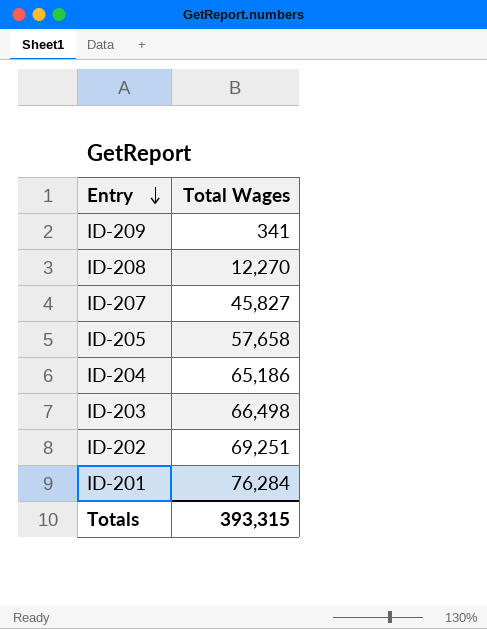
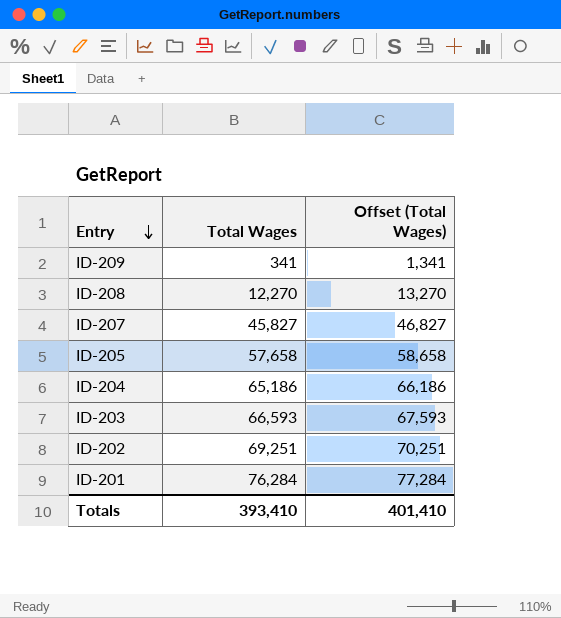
column Offset (Total Wages) | formula: none -> [Total Wages] + 1000
ID-203 | Total Wages: 66,498 -> 66,593
Totals | Total Wages: 393,315 -> 393,410

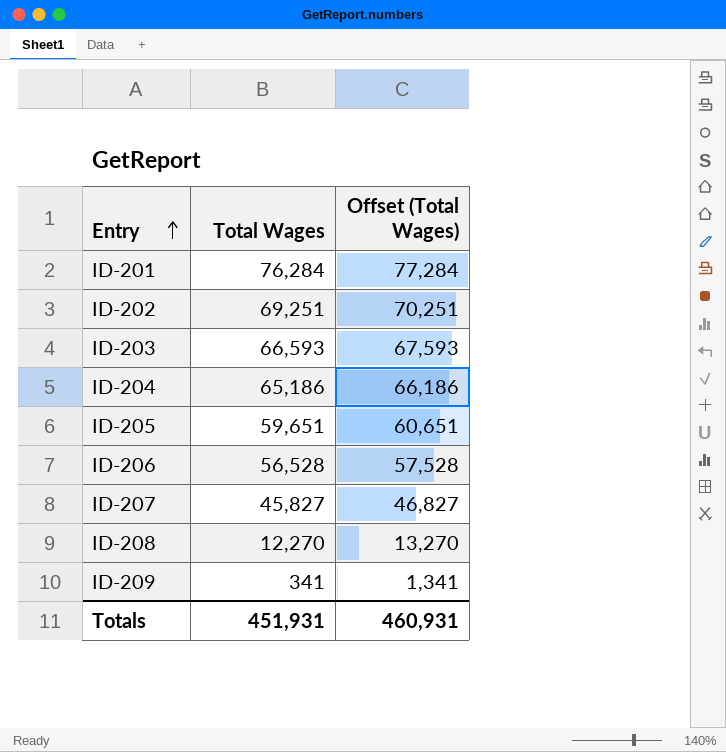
row order: Entry descending -> Entry ascending
ID-205 | Total Wages: 57,658 -> 59,651
ID-205 | Offset (Total Wages): 58,658 -> 60,651
row ID-206: none -> 56,528 | 57,528
Totals | Total Wages: 393,410 -> 451,931
Totals | Offset (Total Wages): 401,410 -> 460,931

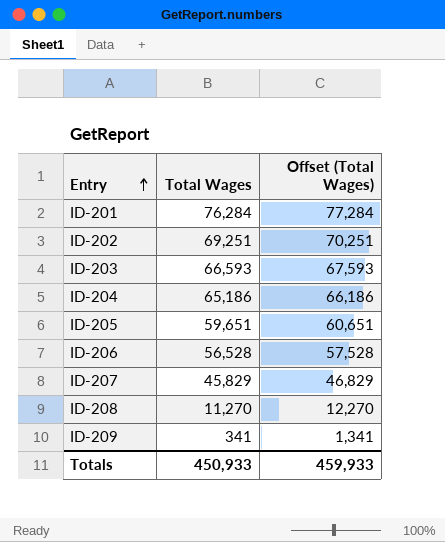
ID-207 | Total Wages: 45,827 -> 45,829
ID-207 | Offset (Total Wages): 46,827 -> 46,829
ID-208 | Total Wages: 12,270 -> 11,270
ID-208 | Offset (Total Wages): 13,270 -> 12,270
Totals | Total Wages: 451,931 -> 450,933
Totals | Offset (Total Wages): 460,931 -> 459,933

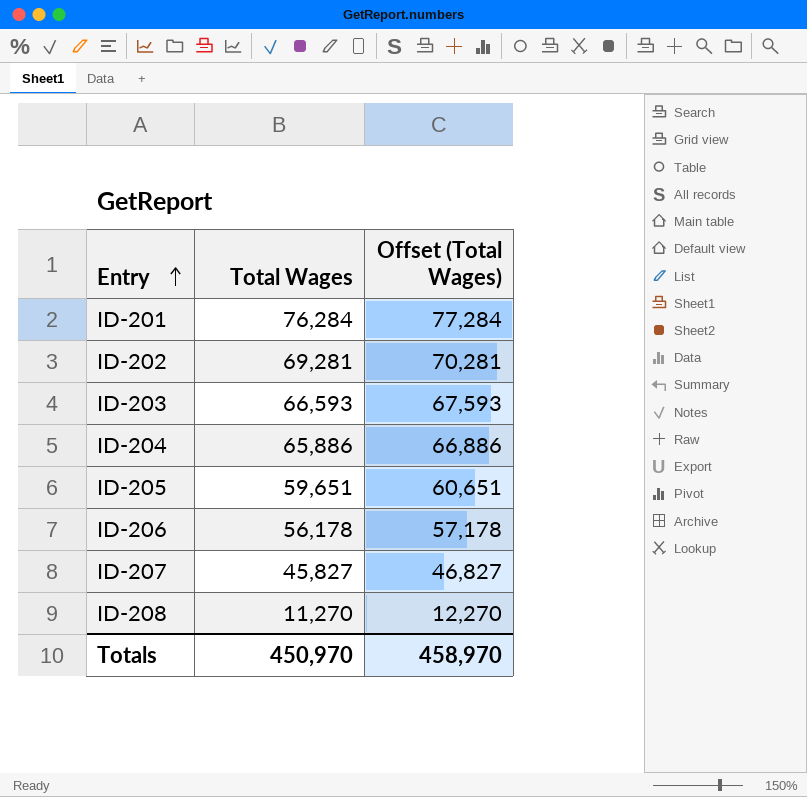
row ID-209: 341 | 1,341 -> none
ID-202 | Total Wages: 69,251 -> 69,281
ID-202 | Offset (Total Wages): 70,251 -> 70,281
ID-204 | Total Wages: 65,186 -> 65,886
ID-204 | Offset (Total Wages): 66,186 -> 66,886
ID-206 | Total Wages: 56,528 -> 56,178
ID-206 | Offset (Total Wages): 57,528 -> 57,178
ID-207 | Total Wages: 45,829 -> 45,827
ID-207 | Offset (Total Wages): 46,829 -> 46,827
Totals | Total Wages: 450,933 -> 450,970
Totals | Offset (Total Wages): 459,933 -> 458,970

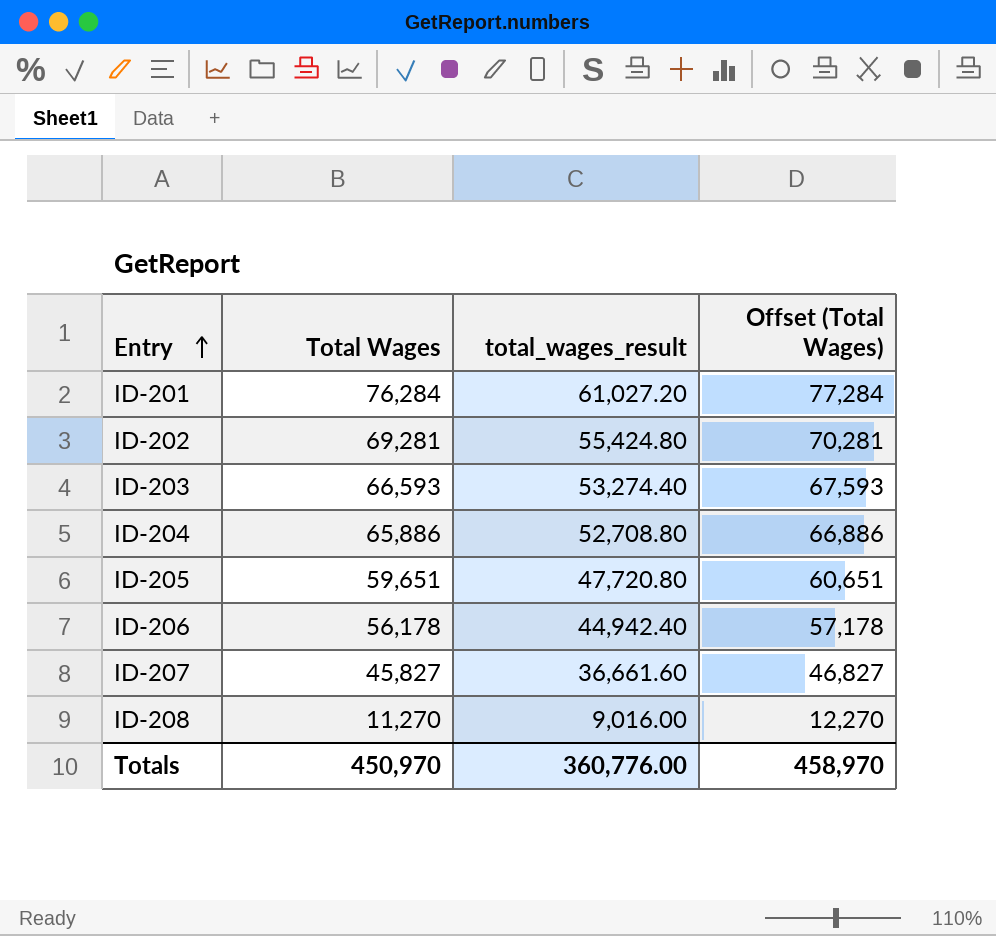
column total_wages_result | formula: none -> [Total Wages] * 0.8

